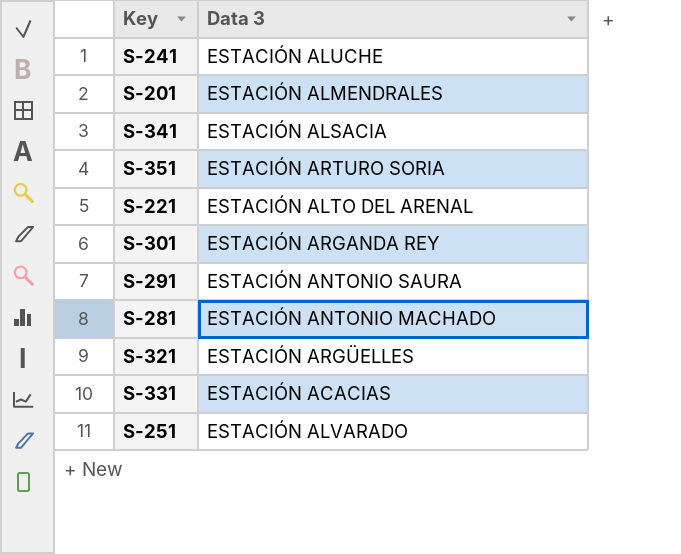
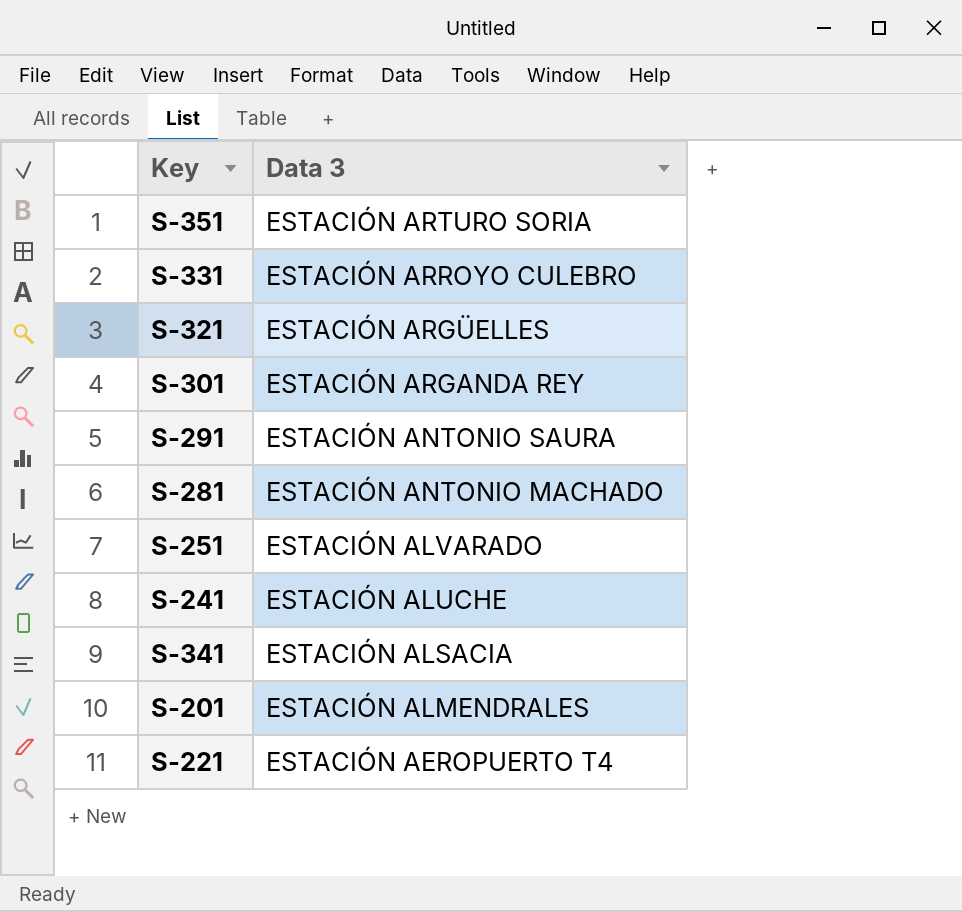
row order: none -> Data 3 descending
S-331 | Data 3: ESTACIÓN ACACIAS -> ESTACIÓN ARROYO CULEBRO
S-221 | Data 3: ESTACIÓN ALTO DEL ARENAL -> ESTACIÓN AEROPUERTO T4

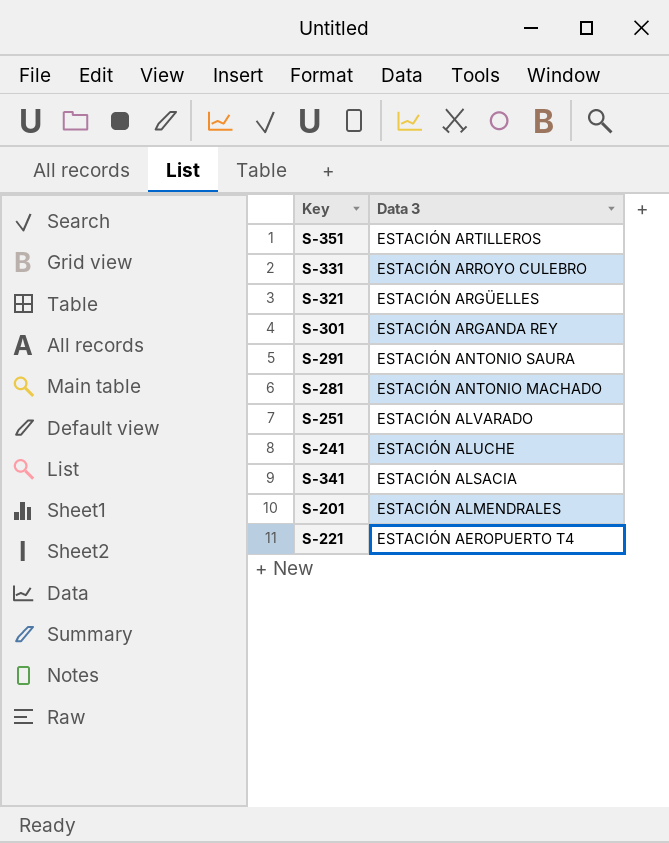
S-351 | Data 3: ESTACIÓN ARTURO SORIA -> ESTACIÓN ARTILLEROS

